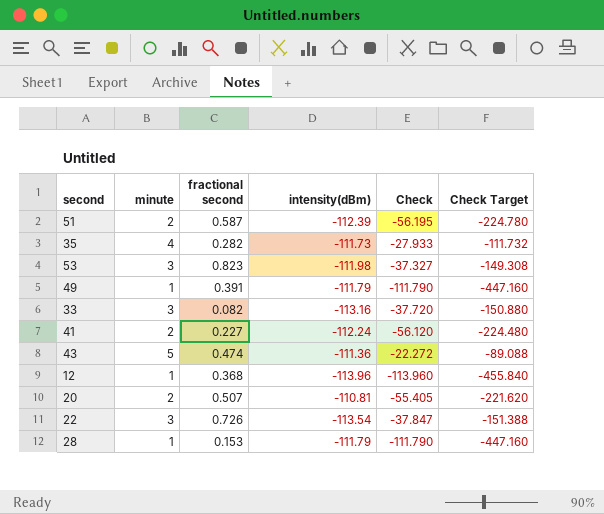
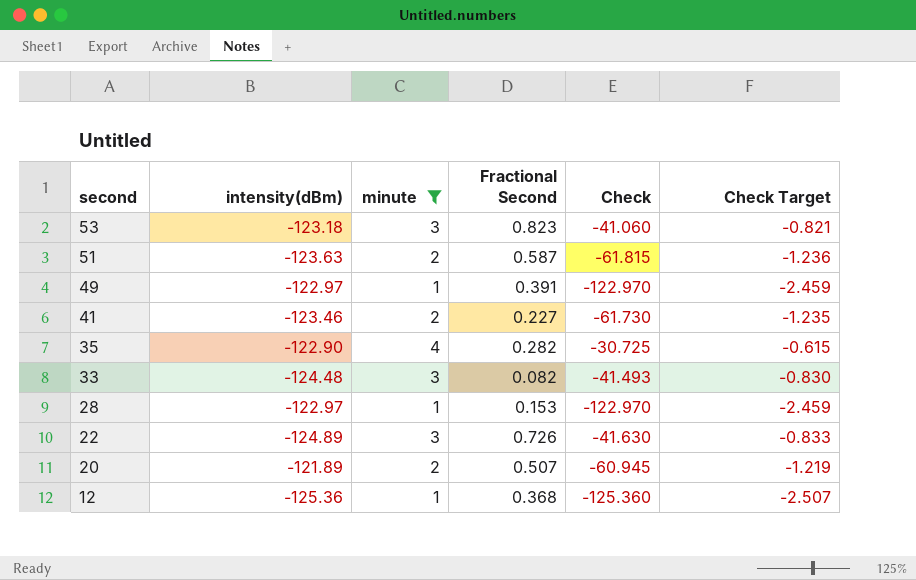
filter: none -> minute != 5
row order: none -> second descending
column intensity(dBm) | position: 4 -> 2
column name: fractional second -> Fractional Second
column Check Target | formula: [Check] * 4 -> [Check] * 0.02
53 | intensity(dBm): -111.98 -> -123.18
53 | Check: -37.327 -> -41.060
51 | intensity(dBm): -112.39 -> -123.63
51 | Check: -56.195 -> -61.815
49 | intensity(dBm): -111.79 -> -122.97
49 | Check: -111.790 -> -122.970
41 | intensity(dBm): -112.24 -> -123.46
41 | Check: -56.120 -> -61.730
35 | intensity(dBm): -111.73 -> -122.90
35 | Check: -27.933 -> -30.725
33 | intensity(dBm): -113.16 -> -124.48
33 | Check: -37.720 -> -41.493
28 | intensity(dBm): -111.79 -> -122.97
28 | Check: -111.790 -> -122.970
22 | intensity(dBm): -113.54 -> -124.89
22 | Check: -37.847 -> -41.630
20 | intensity(dBm): -110.81 -> -121.89
20 | Check: -55.405 -> -60.945
12 | intensity(dBm): -113.96 -> -125.36
12 | Check: -113.960 -> -125.360

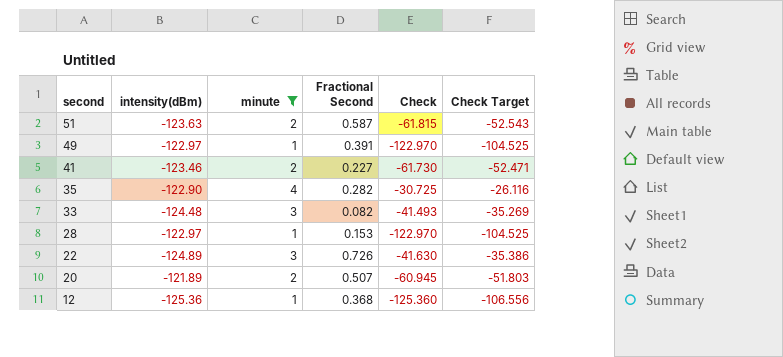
column Check Target | formula: [Check] * 0.02 -> [Check] * 0.85
row 53: -123.18 | 3 | 0.823 | -41.060 | -0.821 -> none

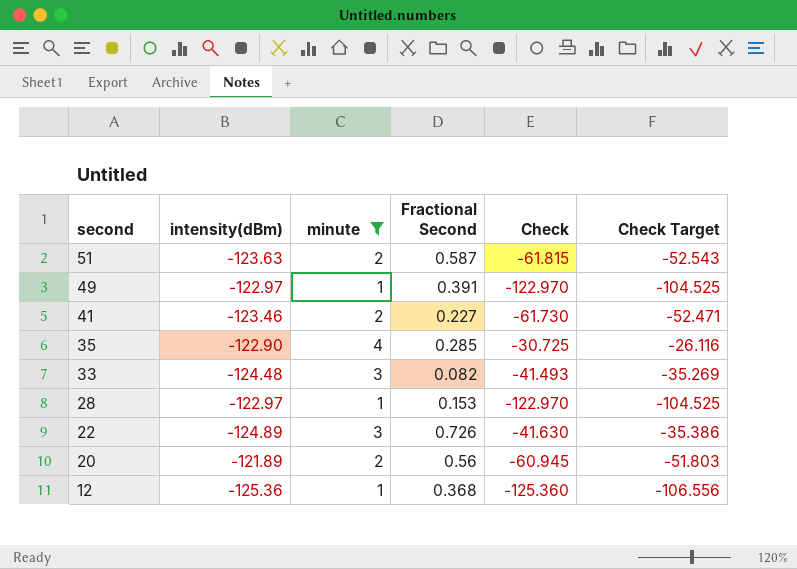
35 | Fractional Second: 0.282 -> 0.285
20 | Fractional Second: 0.507 -> 0.56

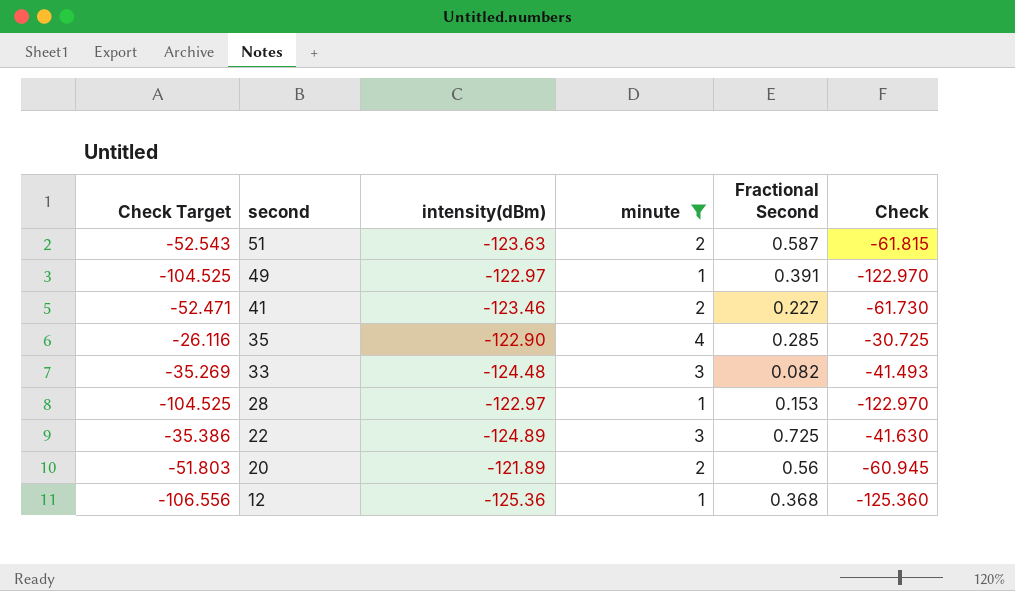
column Check Target | position: 6 -> 1
22 | Fractional Second: 0.726 -> 0.725

